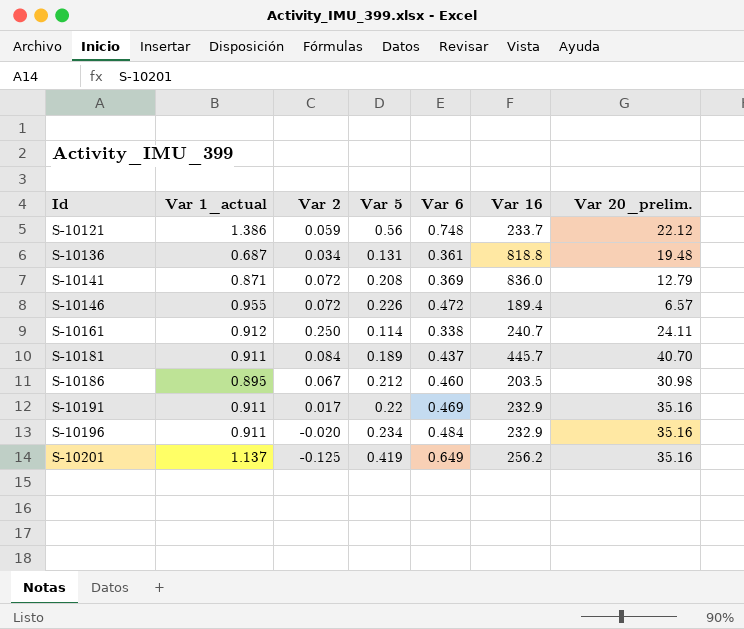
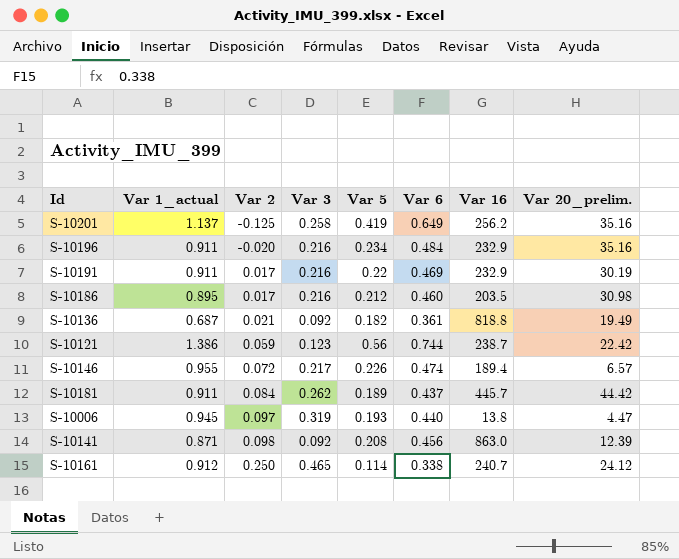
row order: Id ascending -> Var 2 ascending
column Var 3 | position: none -> 4
S-10191 | Var 20_prelim.: 35.16 -> 30.19
S-10186 | Var 2: 0.067 -> 0.017
S-10136 | Var 2: 0.034 -> 0.021
S-10136 | Var 5: 0.131 -> 0.182
S-10136 | Var 20_prelim.: 19.48 -> 19.49
S-10121 | Var 6: 0.748 -> 0.744
S-10121 | Var 16: 233.7 -> 238.7
S-10121 | Var 20_prelim.: 22.12 -> 22.42
S-10146 | Var 6: 0.472 -> 0.474
S-10181 | Var 20_prelim.: 40.70 -> 44.42
row S-10006: none -> 0.945 | 0.097 | 0.319 | 0.193 | 0.440 | 13.8 | 4.47
S-10141 | Var 2: 0.072 -> 0.098
S-10141 | Var 6: 0.369 -> 0.456
S-10141 | Var 16: 836.0 -> 863.0
S-10141 | Var 20_prelim.: 12.79 -> 12.39
S-10161 | Var 20_prelim.: 24.11 -> 24.12

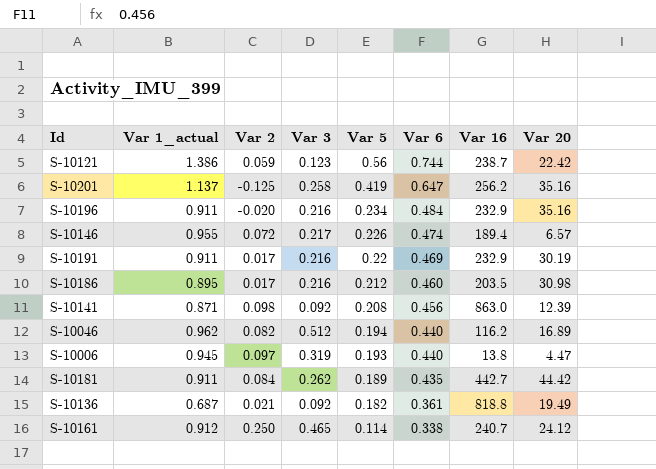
row order: Var 2 ascending -> Var 5 descending
column name: Var 20_prelim. -> Var 20
S-10201 | Var 6: 0.649 -> 0.647
row S-10046: none -> 0.962 | 0.082 | 0.512 | 0.194 | 0.440 | 116.2 | 16.89
S-10181 | Var 6: 0.437 -> 0.435
S-10181 | Var 16: 445.7 -> 442.7

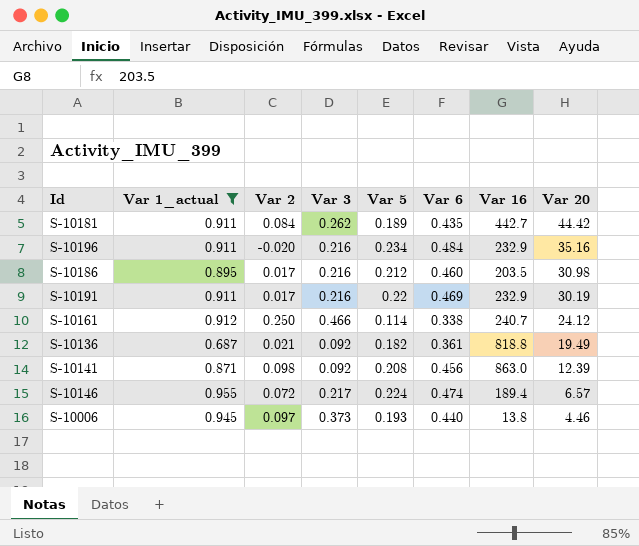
filter: none -> Var 1_actual <= 0.955
row order: Var 5 descending -> Var 20 descending
S-10161 | Var 3: 0.465 -> 0.466
S-10146 | Var 5: 0.226 -> 0.224
S-10006 | Var 3: 0.319 -> 0.373
S-10006 | Var 20: 4.47 -> 4.46

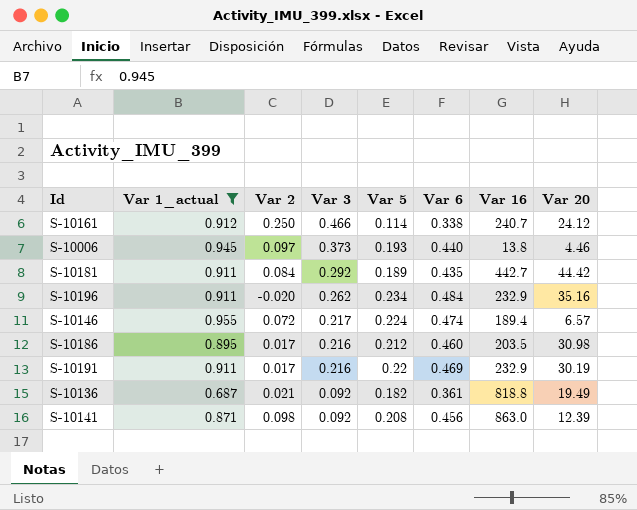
row order: Var 20 descending -> Var 3 descending
S-10181 | Var 3: 0.262 -> 0.292
S-10196 | Var 3: 0.216 -> 0.262

